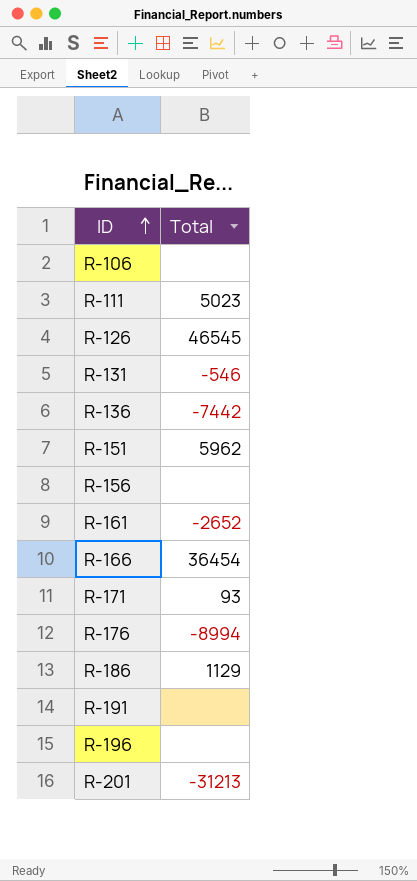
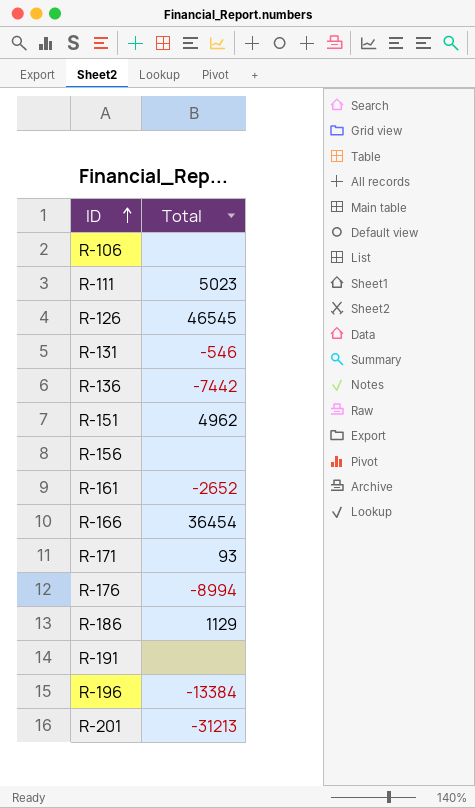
R-151 | Total: 5962 -> 4962
R-196 | Total: none -> -13384

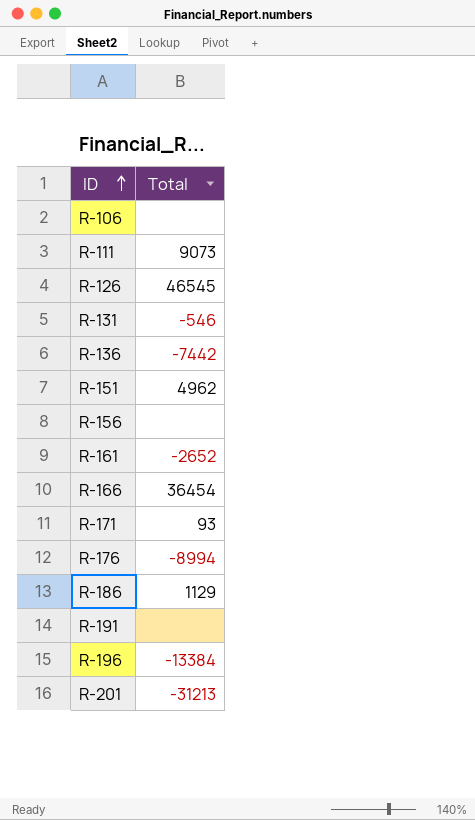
R-111 | Total: 5023 -> 9073

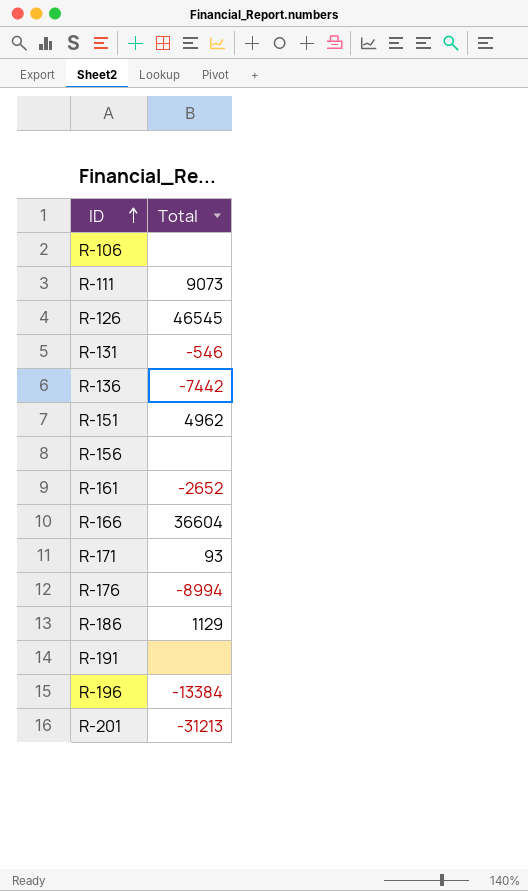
R-166 | Total: 36454 -> 36604

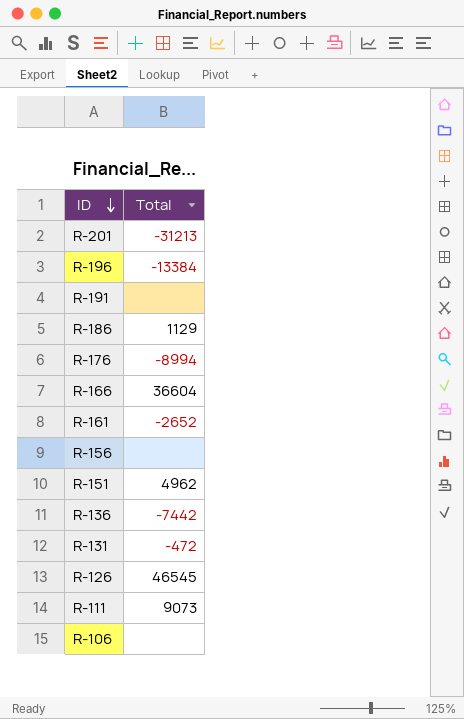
row order: ID ascending -> ID descending
row R-171: 93 -> none
R-131 | Total: -546 -> -472

